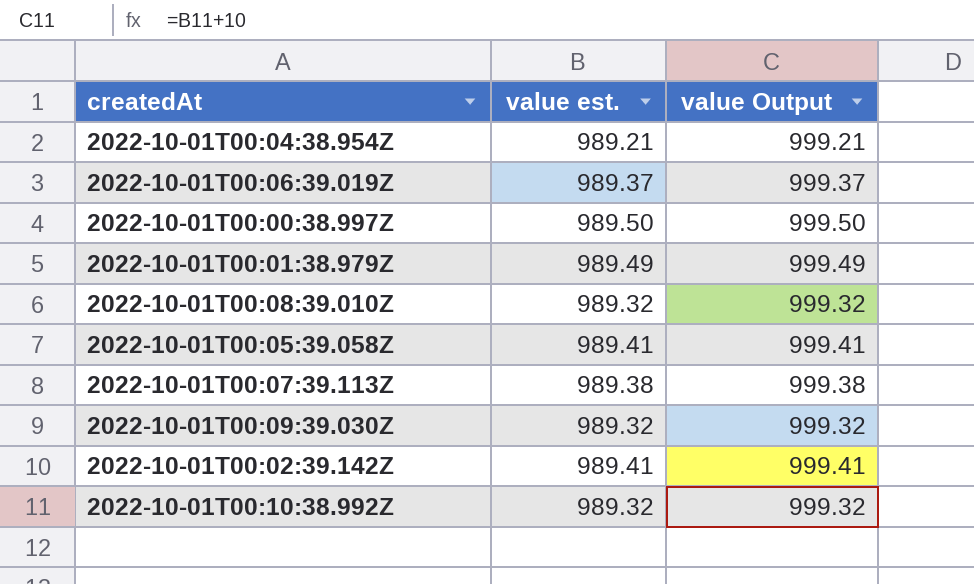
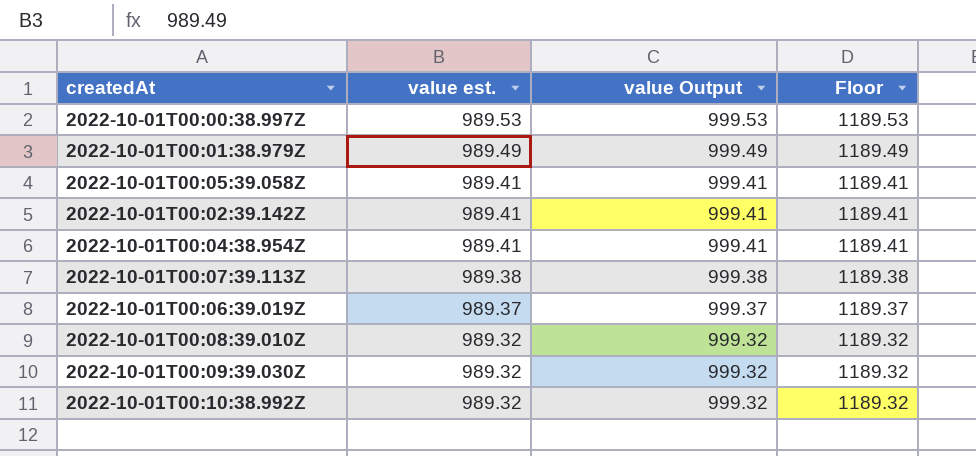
row order: none -> value est. descending
column Floor | formula: none -> [value est.] + 200
2022-10-01T00:00:38.997Z | value est.: 989.50 -> 989.53
2022-10-01T00:00:38.997Z | value Output: 999.50 -> 999.53
2022-10-01T00:04:38.954Z | value est.: 989.21 -> 989.41
2022-10-01T00:04:38.954Z | value Output: 999.21 -> 999.41

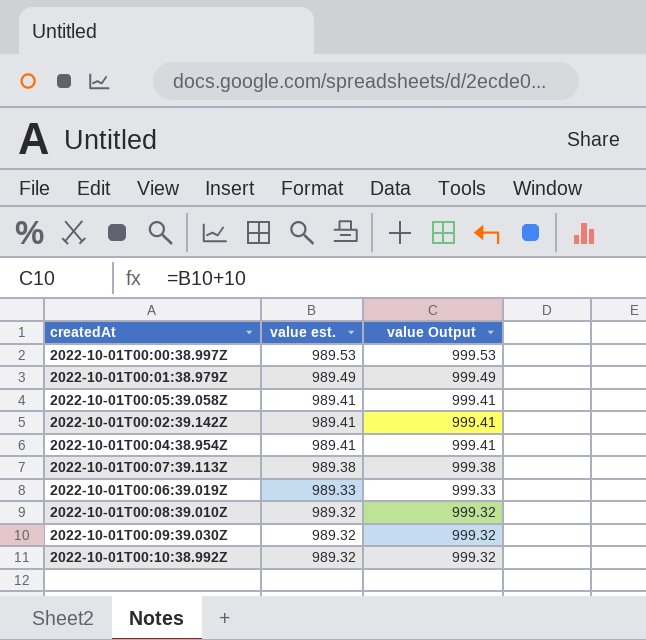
column Floor | formula: [value est.] + 200 -> none
2022-10-01T00:06:39.019Z | value est.: 989.37 -> 989.33
2022-10-01T00:06:39.019Z | value Output: 999.37 -> 999.33

